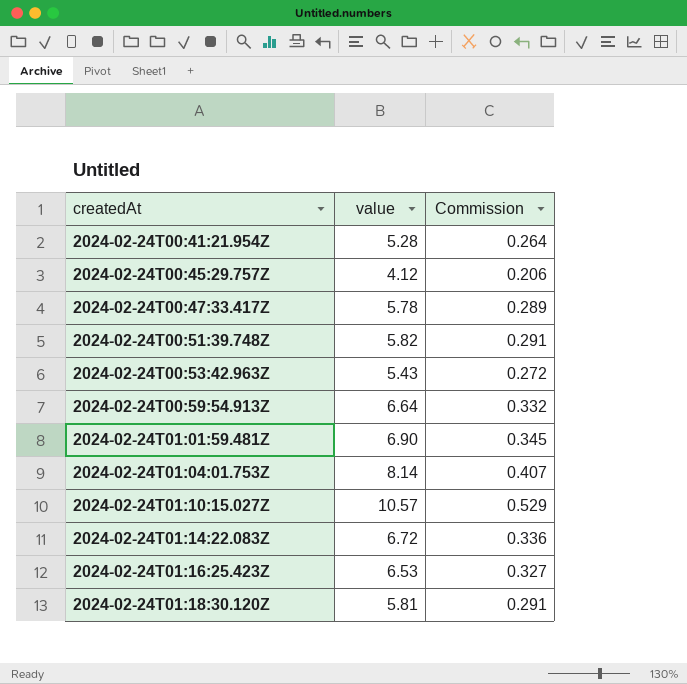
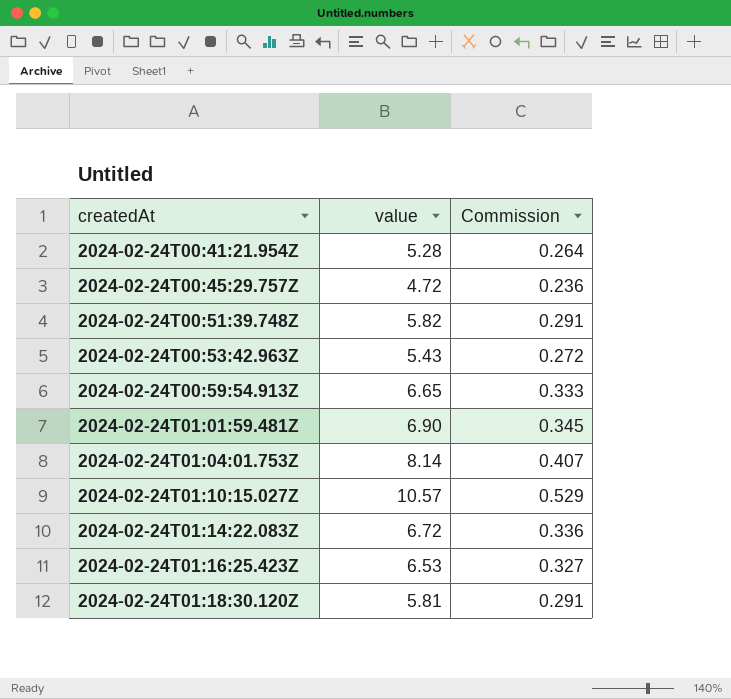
row 2024-02-24T00:47:33.417Z: 5.78 | 0.289 -> none
2024-02-24T00:45:29.757Z | value: 4.12 -> 4.72
2024-02-24T00:45:29.757Z | Commission: 0.206 -> 0.236
2024-02-24T00:59:54.913Z | value: 6.64 -> 6.65
2024-02-24T00:59:54.913Z | Commission: 0.332 -> 0.333

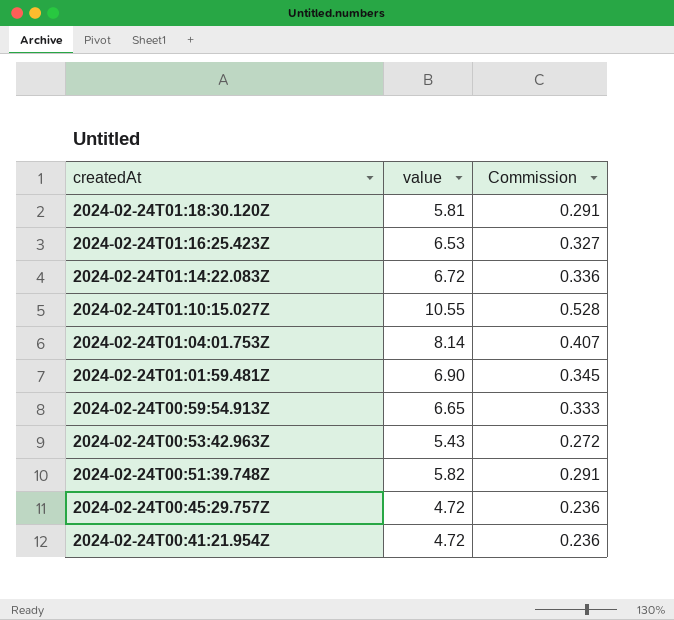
row order: createdAt ascending -> createdAt descending
2024-02-24T01:10:15.027Z | value: 10.57 -> 10.55
2024-02-24T01:10:15.027Z | Commission: 0.529 -> 0.528
2024-02-24T00:41:21.954Z | value: 5.28 -> 4.72
2024-02-24T00:41:21.954Z | Commission: 0.264 -> 0.236

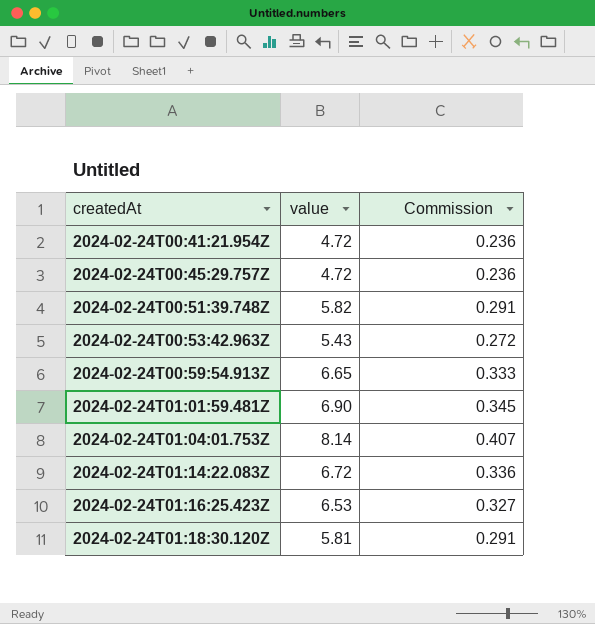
row order: createdAt descending -> createdAt ascending
row 2024-02-24T01:10:15.027Z: 10.55 | 0.528 -> none

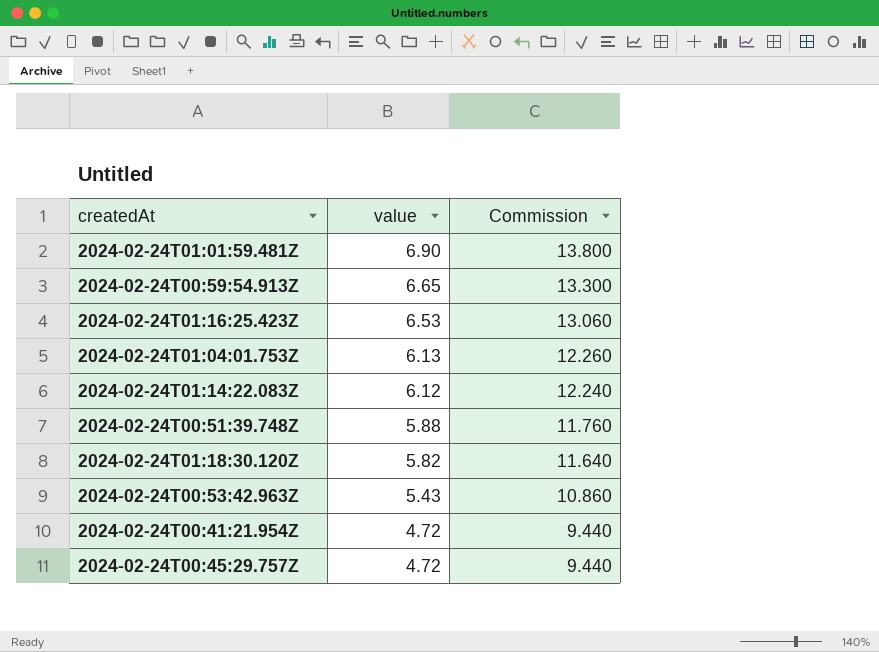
row order: createdAt ascending -> value descending
column Commission | formula: [value] * 0.05 -> [value] * 2
2024-02-24T01:04:01.753Z | value: 8.14 -> 6.13
2024-02-24T01:14:22.083Z | value: 6.72 -> 6.12
2024-02-24T00:51:39.748Z | value: 5.82 -> 5.88
2024-02-24T01:18:30.120Z | value: 5.81 -> 5.82

